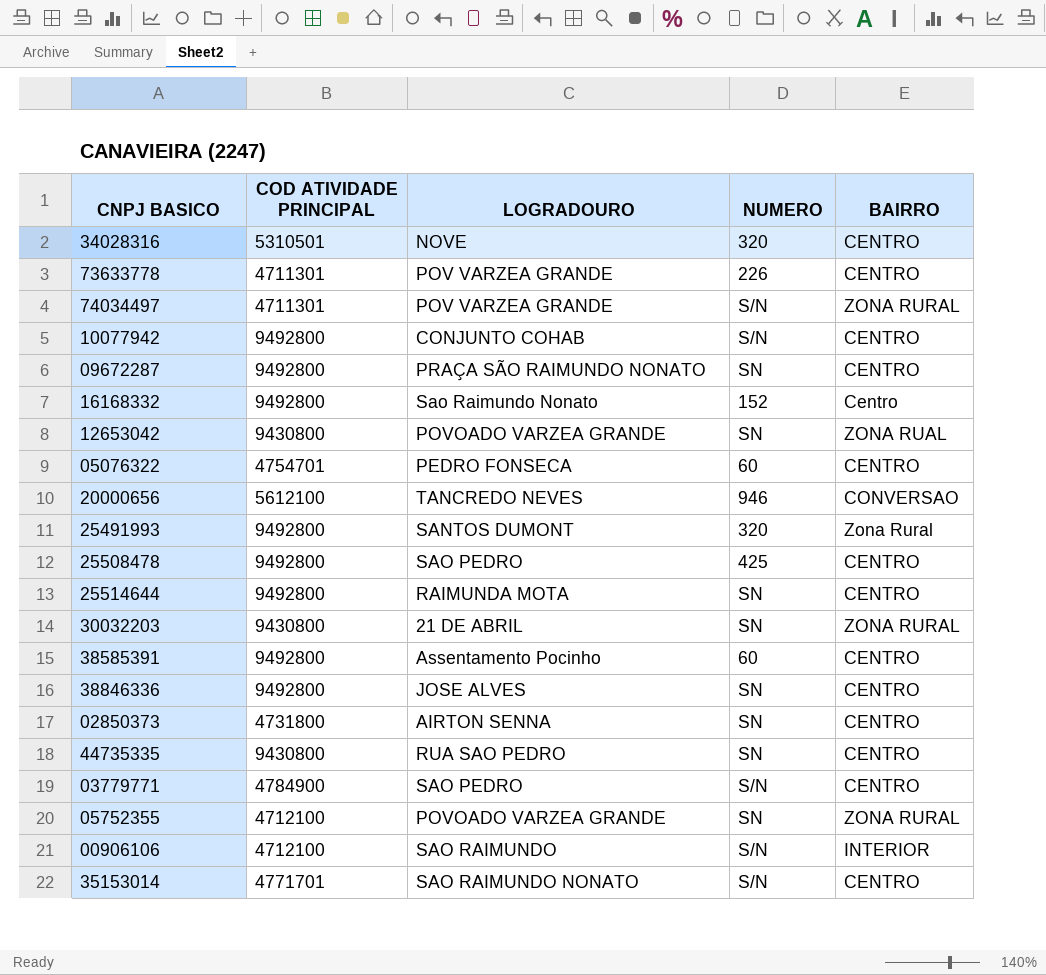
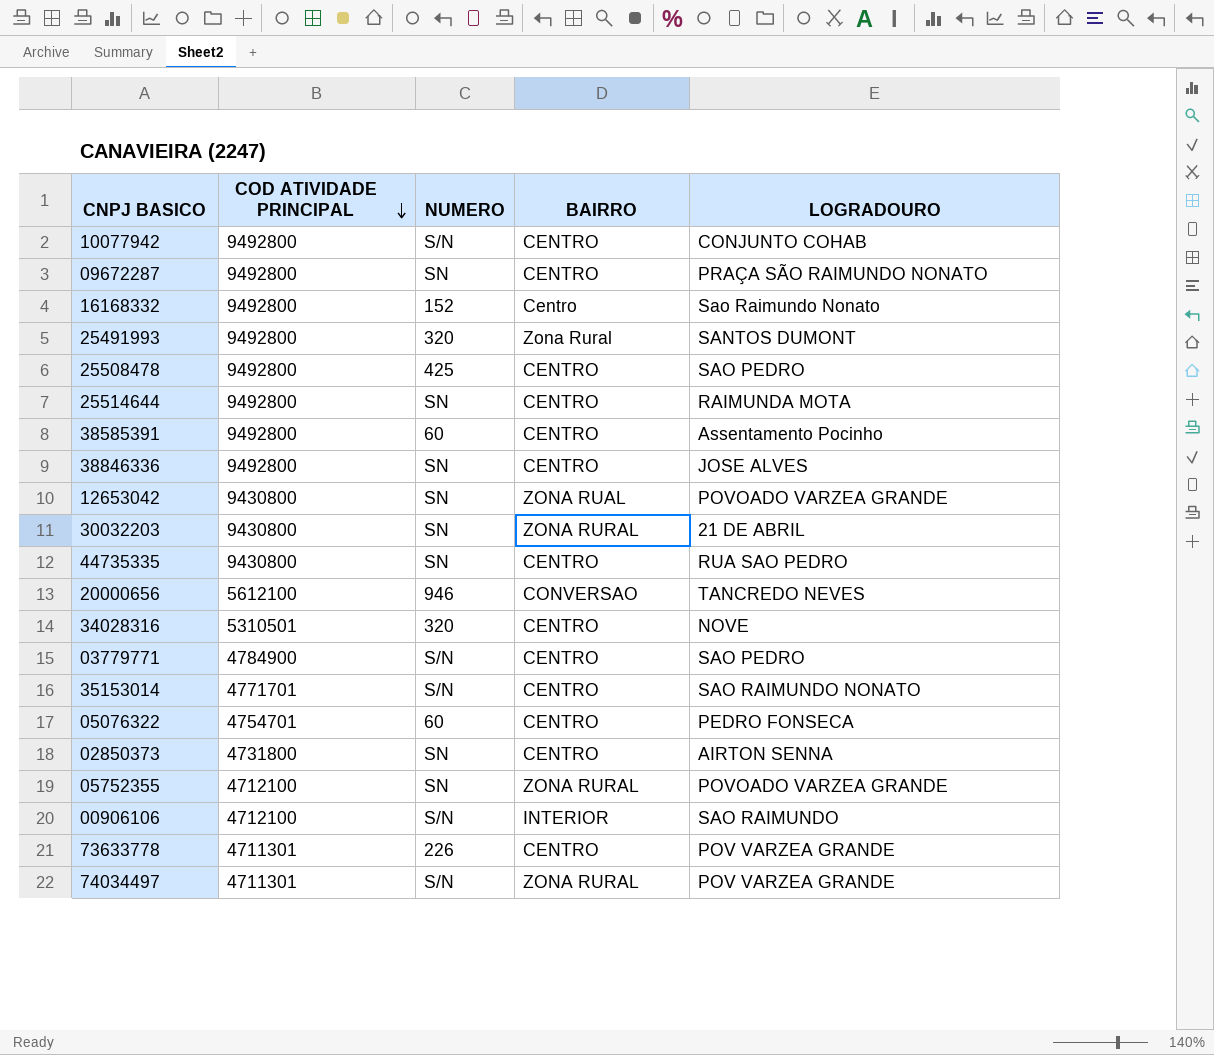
row order: none -> COD ATIVIDADE PRINCIPAL descending
column LOGRADOURO | position: 3 -> 5

